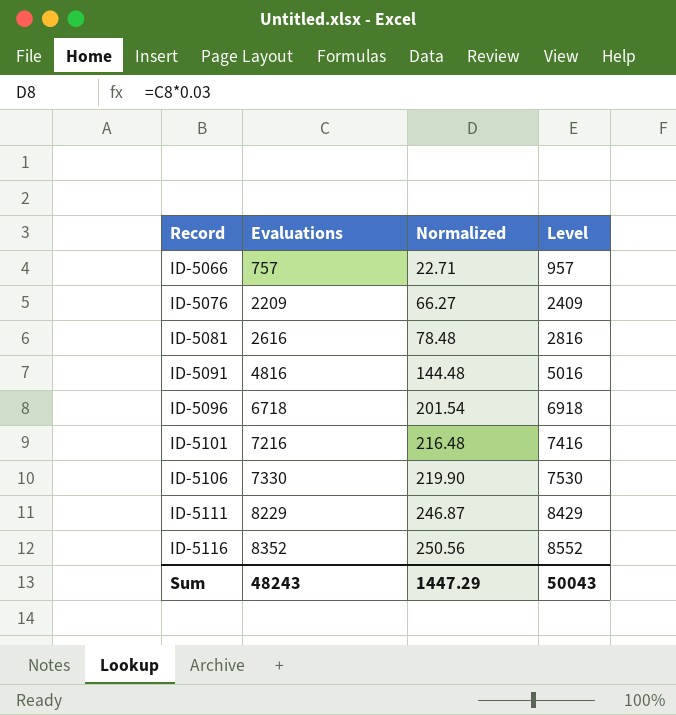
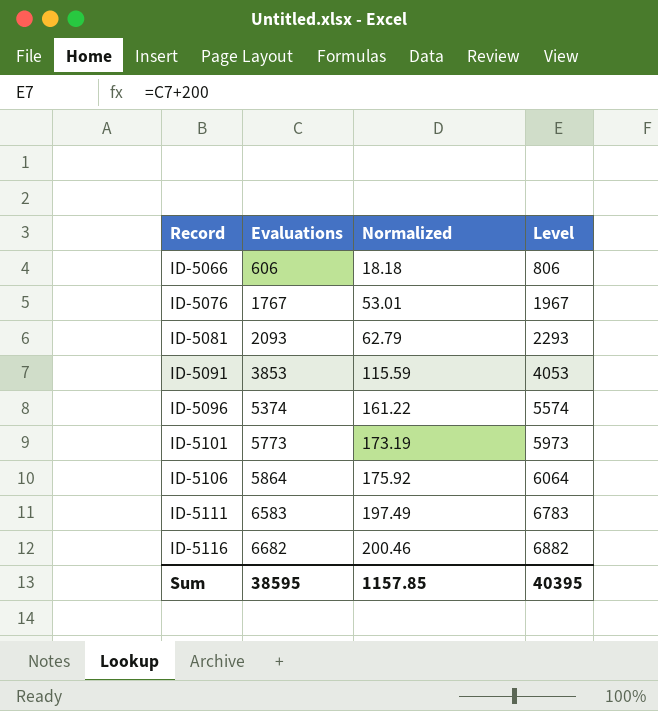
ID-5066 | Evaluations: 757 -> 606
ID-5066 | Normalized: 22.71 -> 18.18
ID-5066 | Level: 957 -> 806
ID-5076 | Evaluations: 2209 -> 1767
ID-5076 | Normalized: 66.27 -> 53.01
ID-5076 | Level: 2409 -> 1967
ID-5081 | Evaluations: 2616 -> 2093
ID-5081 | Normalized: 78.48 -> 62.79
ID-5081 | Level: 2816 -> 2293
ID-5091 | Evaluations: 4816 -> 3853
ID-5091 | Normalized: 144.48 -> 115.59
ID-5091 | Level: 5016 -> 4053
ID-5096 | Evaluations: 6718 -> 5374
ID-5096 | Normalized: 201.54 -> 161.22
ID-5096 | Level: 6918 -> 5574
ID-5101 | Evaluations: 7216 -> 5773
ID-5101 | Normalized: 216.48 -> 173.19
ID-5101 | Level: 7416 -> 5973
ID-5106 | Evaluations: 7330 -> 5864
ID-5106 | Normalized: 219.90 -> 175.92
ID-5106 | Level: 7530 -> 6064
ID-5111 | Evaluations: 8229 -> 6583
ID-5111 | Normalized: 246.87 -> 197.49
ID-5111 | Level: 8429 -> 6783
ID-5116 | Evaluations: 8352 -> 6682
ID-5116 | Normalized: 250.56 -> 200.46
ID-5116 | Level: 8552 -> 6882
Sum | Evaluations: 48243 -> 38595
Sum | Normalized: 1447.29 -> 1157.85
Sum | Level: 50043 -> 40395

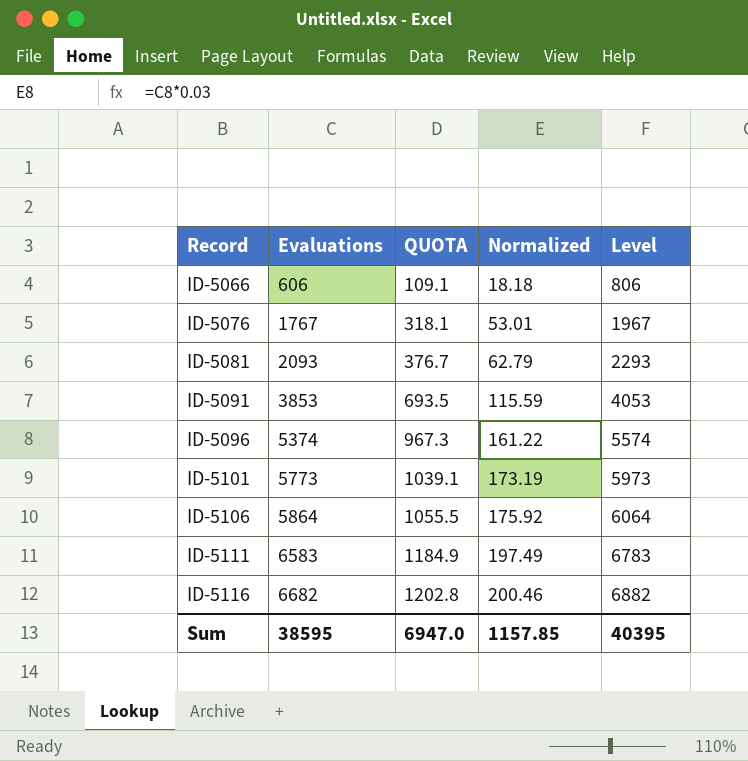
column QUOTA | formula: none -> [Evaluations] * 0.18

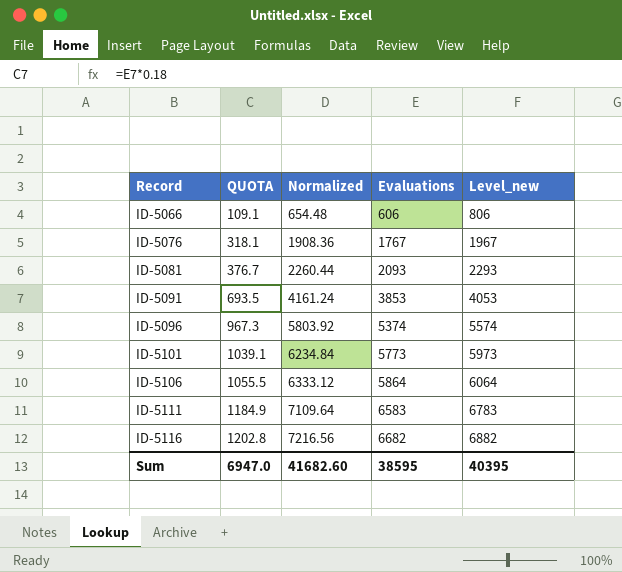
column Normalized | formula: [Evaluations] * 0.03 -> [Evaluations] * 1.08
column Evaluations | position: 2 -> 4
column name: Level -> Level_new
Sum | Normalized: 1157.85 -> 41682.60

